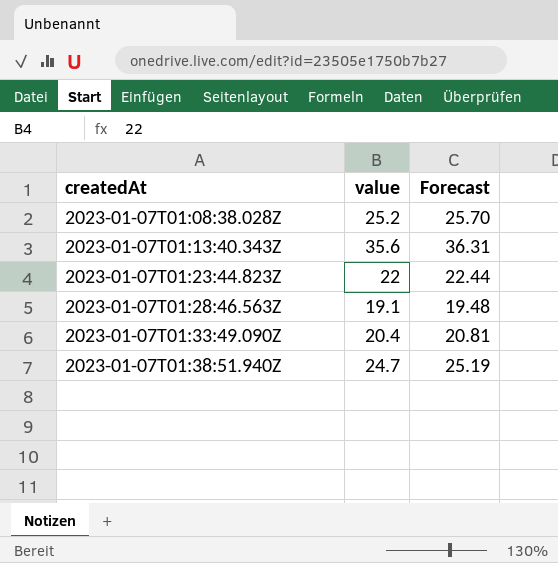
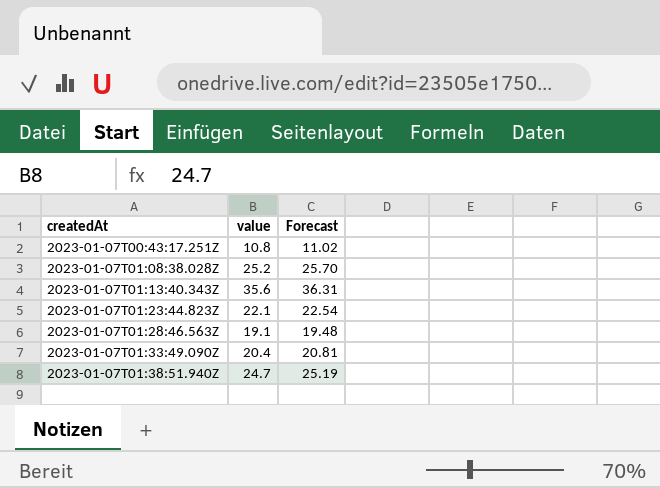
row 2023-01-07T00:43:17.251Z: none -> 10.8 | 11.02
2023-01-07T01:23:44.823Z | value: 22 -> 22.1
2023-01-07T01:23:44.823Z | Forecast: 22.44 -> 22.54

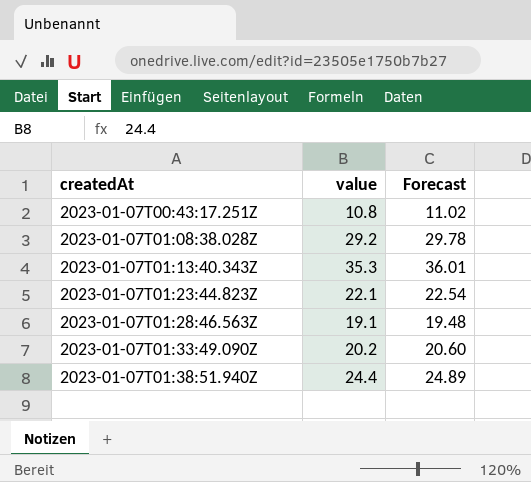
2023-01-07T01:08:38.028Z | value: 25.2 -> 29.2
2023-01-07T01:08:38.028Z | Forecast: 25.70 -> 29.78
2023-01-07T01:13:40.343Z | value: 35.6 -> 35.3
2023-01-07T01:13:40.343Z | Forecast: 36.31 -> 36.01
2023-01-07T01:33:49.090Z | value: 20.4 -> 20.2
2023-01-07T01:33:49.090Z | Forecast: 20.81 -> 20.60
2023-01-07T01:38:51.940Z | value: 24.7 -> 24.4
2023-01-07T01:38:51.940Z | Forecast: 25.19 -> 24.89

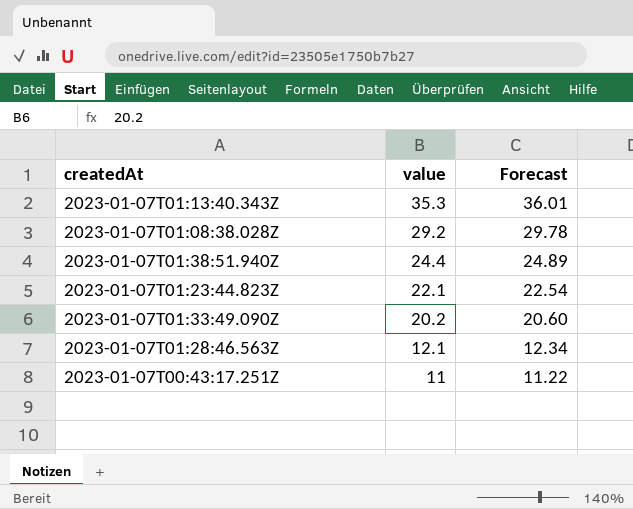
row order: createdAt ascending -> value descending
2023-01-07T01:28:46.563Z | value: 19.1 -> 12.1
2023-01-07T01:28:46.563Z | Forecast: 19.48 -> 12.34
2023-01-07T00:43:17.251Z | value: 10.8 -> 11
2023-01-07T00:43:17.251Z | Forecast: 11.02 -> 11.22

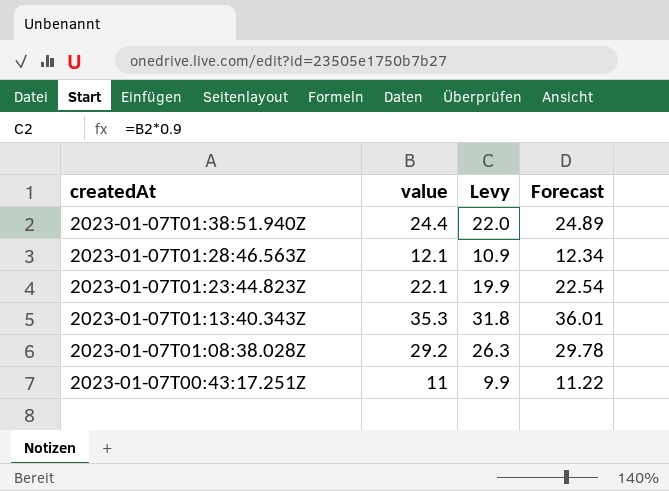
row order: value descending -> createdAt descending
column Levy | formula: none -> [value] * 0.9
row 2023-01-07T01:33:49.090Z: 20.2 | 20.60 -> none

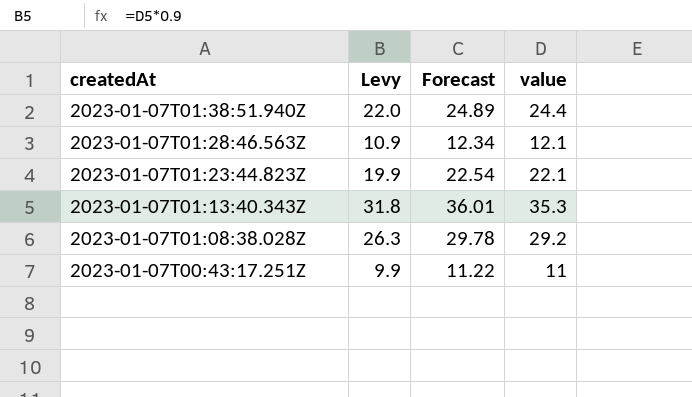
column value | position: 2 -> 4

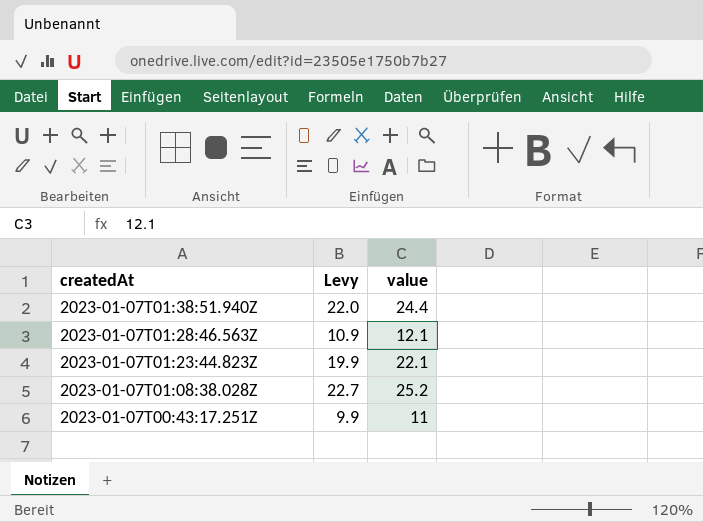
column Forecast | formula: [value] * 1.02 -> none
row 2023-01-07T01:13:40.343Z: 31.8 | 36.01 | 35.3 -> none
2023-01-07T01:08:38.028Z | Levy: 26.3 -> 22.7
2023-01-07T01:08:38.028Z | value: 29.2 -> 25.2

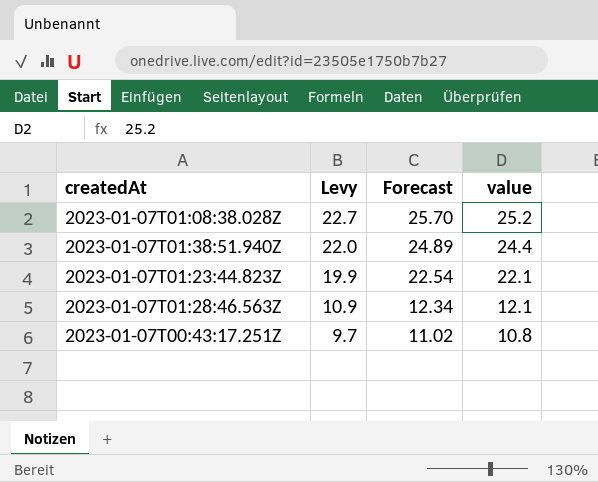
row order: createdAt descending -> Levy descending
column Forecast | formula: none -> [value] * 1.02
2023-01-07T00:43:17.251Z | Levy: 9.9 -> 9.7
2023-01-07T00:43:17.251Z | value: 11 -> 10.8

